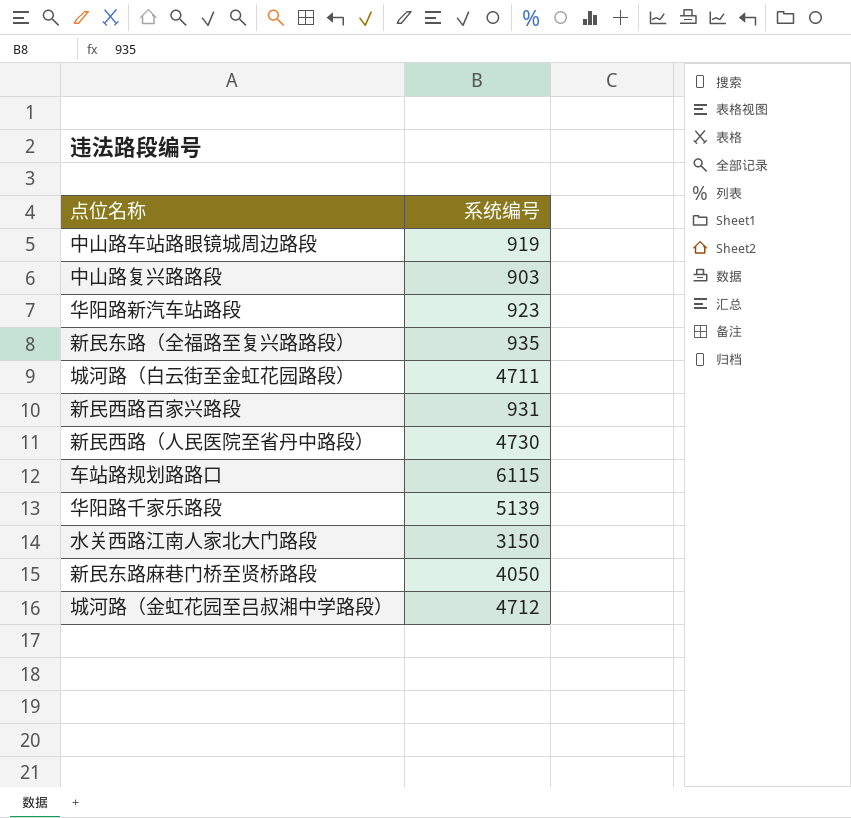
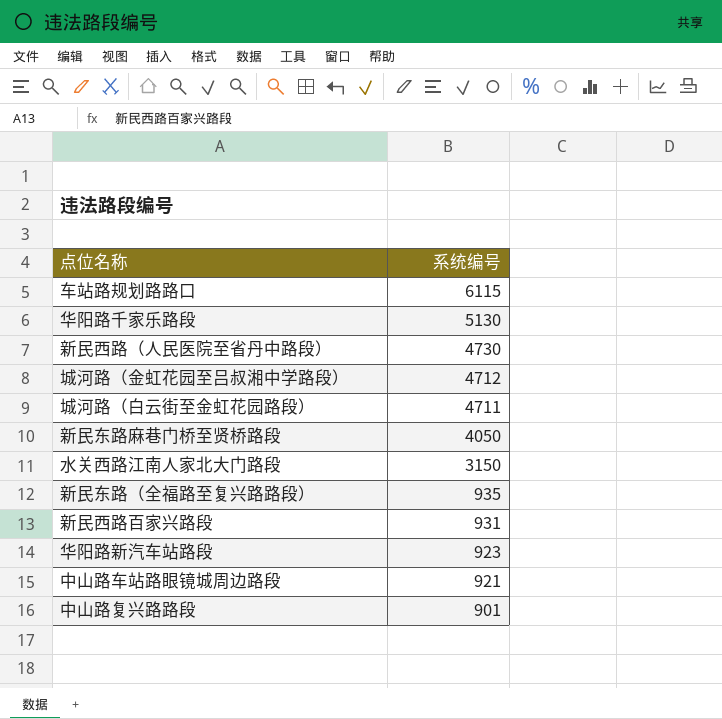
row order: none -> 系统编号 descending
华阳路千家乐路段 | 系统编号: 5139 -> 5130
中山路车站路眼镜城周边路段 | 系统编号: 919 -> 921
中山路复兴路路段 | 系统编号: 903 -> 901

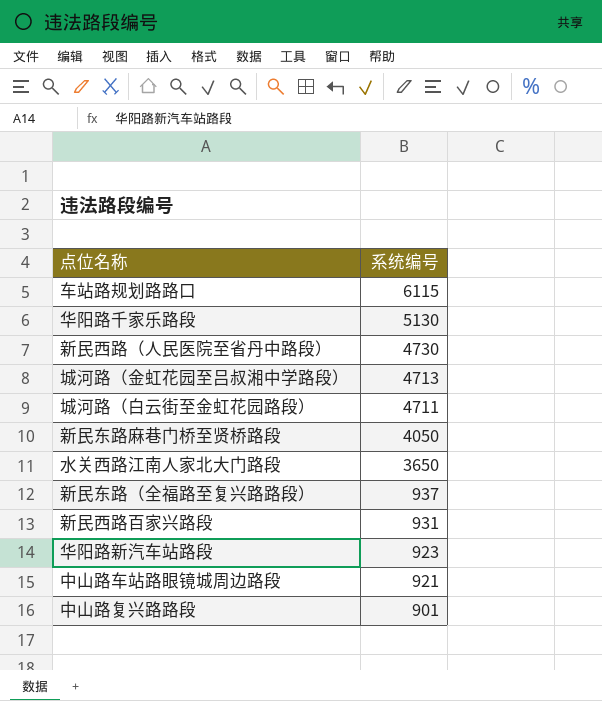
城河路（金虹花园至吕叔湘中学路段） | 系统编号: 4712 -> 4713
水关西路江南人家北大门路段 | 系统编号: 3150 -> 3650
新民东路（全福路至复兴路路段） | 系统编号: 935 -> 937

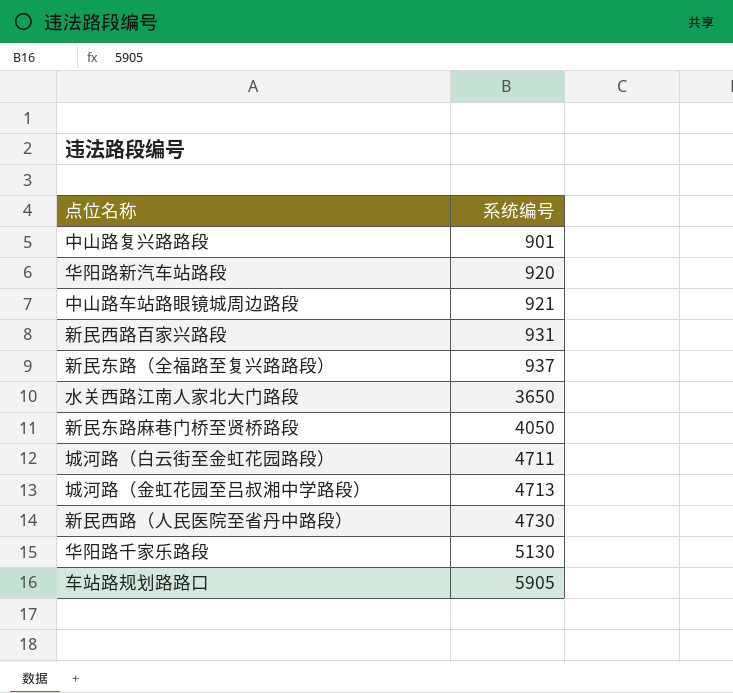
row order: 系统编号 descending -> 系统编号 ascending
华阳路新汽车站路段 | 系统编号: 923 -> 920
车站路规划路路口 | 系统编号: 6115 -> 5905

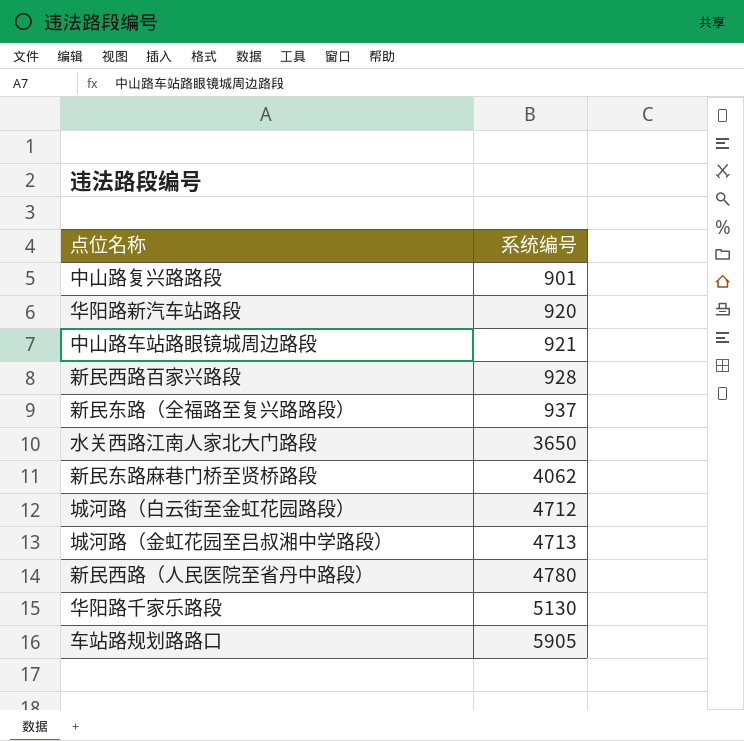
新民西路百家兴路段 | 系统编号: 931 -> 928
新民东路麻巷门桥至贤桥路段 | 系统编号: 4050 -> 4062
城河路（白云街至金虹花园路段） | 系统编号: 4711 -> 4712
新民西路（人民医院至省丹中路段） | 系统编号: 4730 -> 4780

